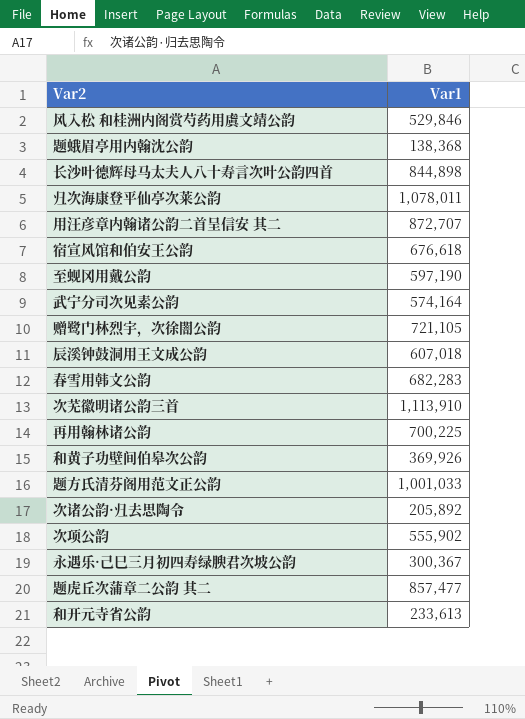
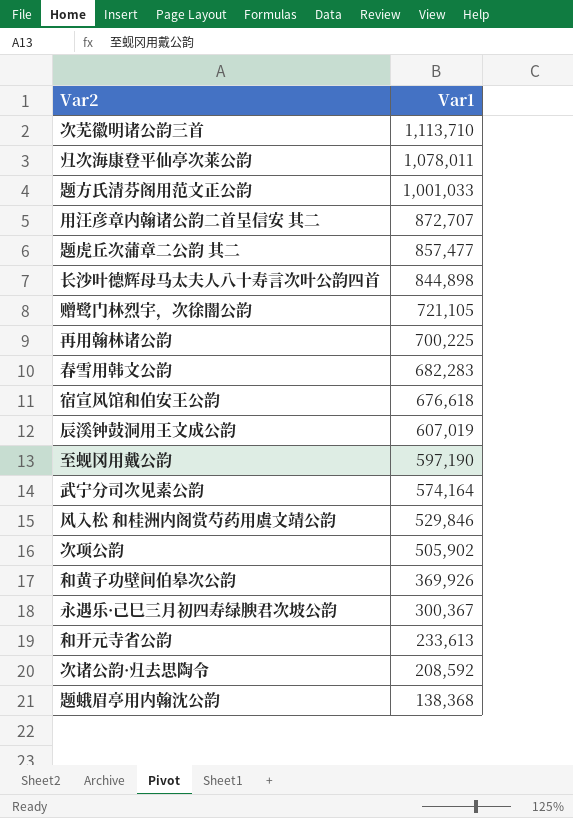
row order: none -> Var1 descending
次芜徽明诸公韵三首 | Var1: 1,113,910 -> 1,113,710
辰溪钟鼓洞用王文成公韵 | Var1: 607,018 -> 607,019
次项公韵 | Var1: 555,902 -> 505,902
次诸公韵·归去思陶令 | Var1: 205,892 -> 208,592

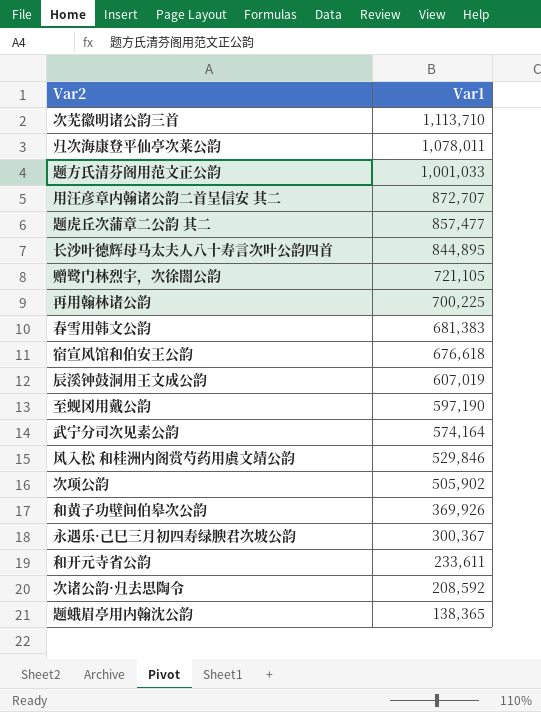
长沙叶德辉母马太夫人八十寿言次叶公韵四首 | Var1: 844,898 -> 844,895
春雪用韩文公韵 | Var1: 682,283 -> 681,383
和开元寺省公韵 | Var1: 233,613 -> 233,611
题蛾眉亭用内翰沈公韵 | Var1: 138,368 -> 138,365

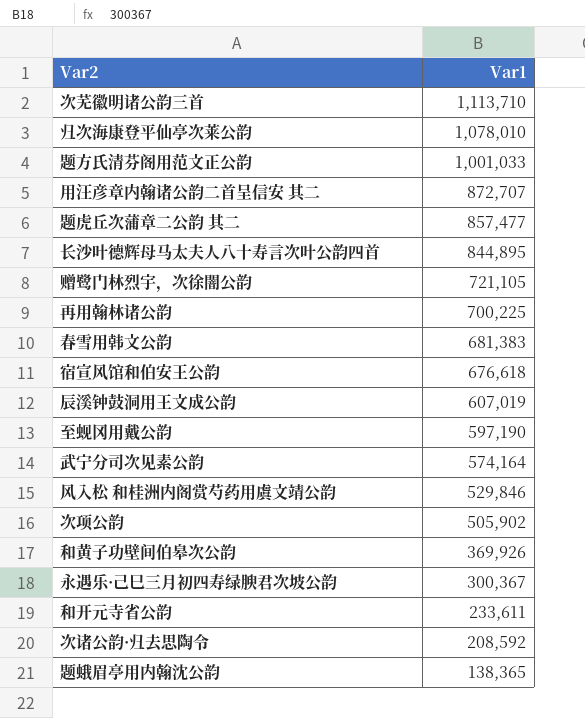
归次海康登平仙亭次莱公韵 | Var1: 1,078,011 -> 1,078,010

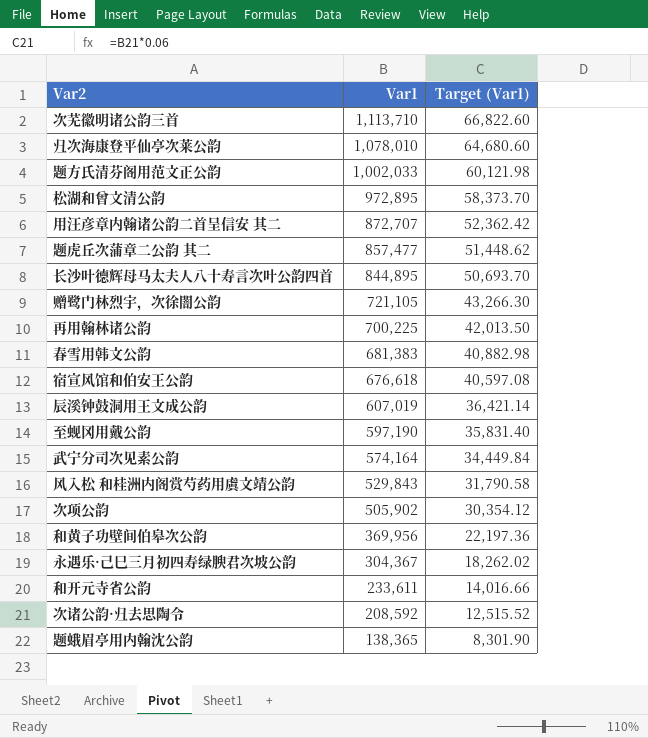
column Target (Var1) | formula: none -> [Var1] * 0.06
题方氏清芬阁用范文正公韵 | Var1: 1,001,033 -> 1,002,033
row 松湖和曾文清公韵: none -> 972,895 | 58,373.70
风入松 和桂洲内阁赏芍药用虞文靖公韵 | Var1: 529,846 -> 529,843
和黄子功壁间伯皋次公韵 | Var1: 369,926 -> 369,956
永遇乐·己巳三月初四寿绿腴君次坡公韵 | Var1: 300,367 -> 304,367

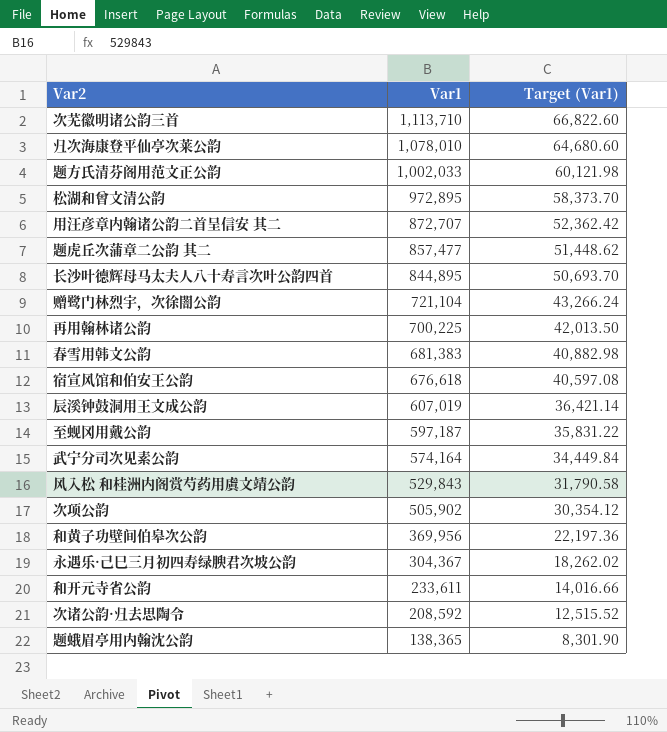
赠鹭门林烈宇，次徐闇公韵 | Var1: 721,105 -> 721,104
赠鹭门林烈宇，次徐闇公韵 | Target (Var1): 43,266.30 -> 43,266.24
至蚬冈用戴公韵 | Var1: 597,190 -> 597,187
至蚬冈用戴公韵 | Target (Var1): 35,831.40 -> 35,831.22

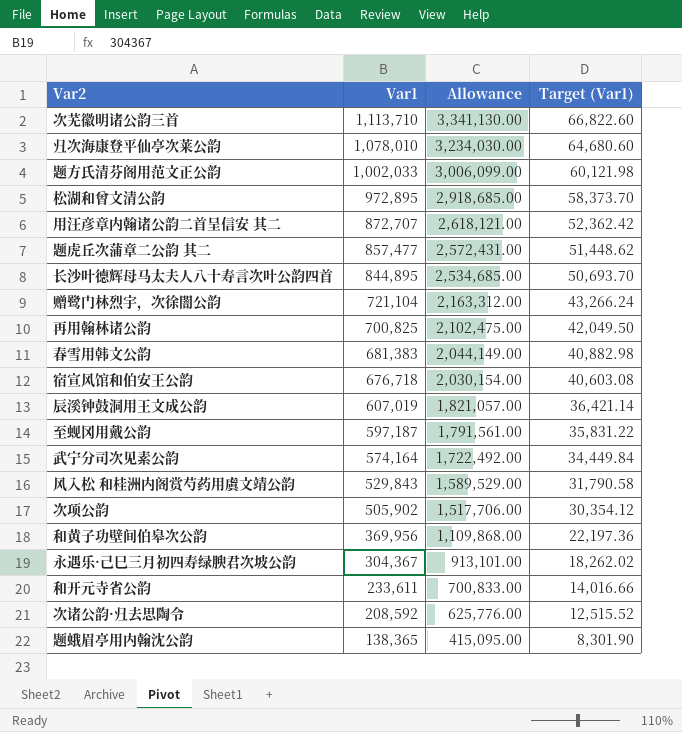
column Allowance | formula: none -> [Var1] * 3
再用翰林诸公韵 | Var1: 700,225 -> 700,825
再用翰林诸公韵 | Target (Var1): 42,013.50 -> 42,049.50
宿宣风馆和伯安王公韵 | Var1: 676,618 -> 676,718
宿宣风馆和伯安王公韵 | Target (Var1): 40,597.08 -> 40,603.08

